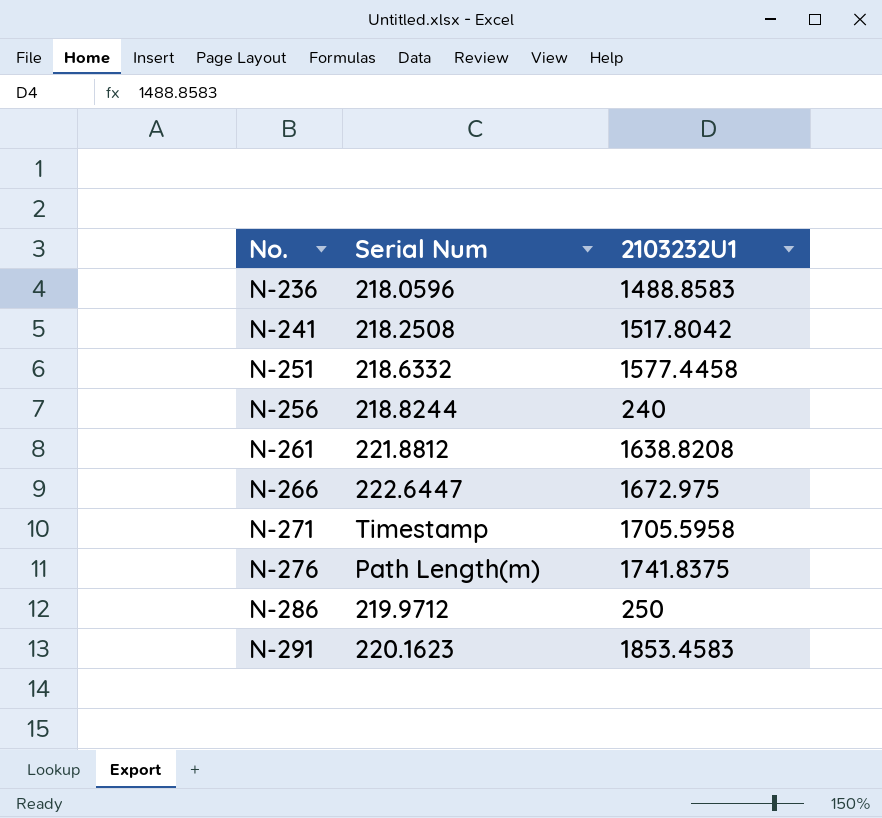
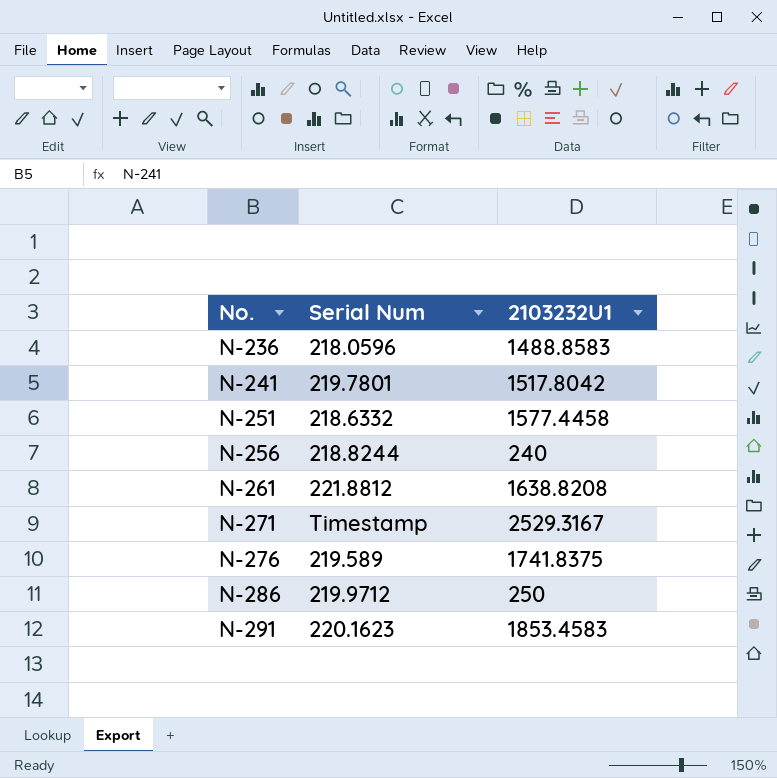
row N-266: 222.6447 | 1672.975 -> none
N-241 | Serial Num: 218.2508 -> 219.7801
N-271 | 2103232U1: 1705.5958 -> 2529.3167
N-276 | Serial Num: Path Length(m) -> 219.589

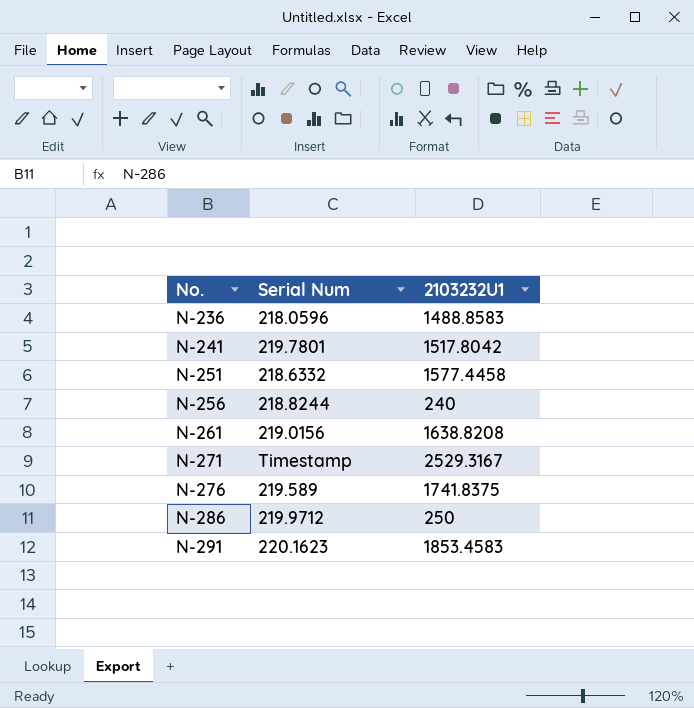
N-261 | Serial Num: 221.8812 -> 219.0156

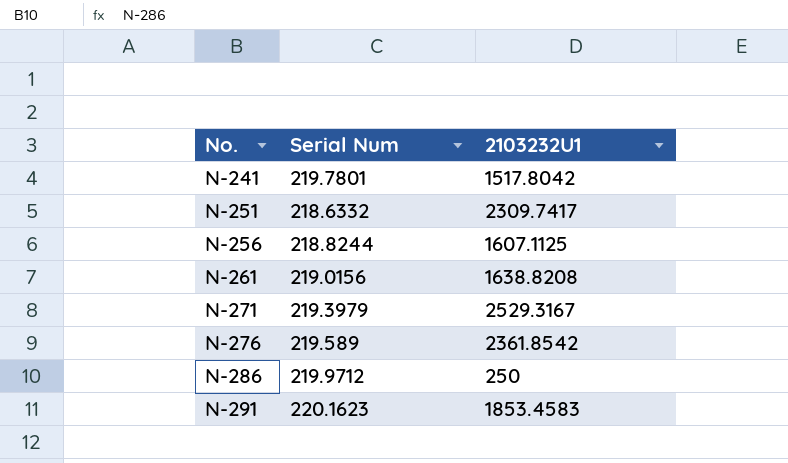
row N-236: 218.0596 | 1488.8583 -> none
N-251 | 2103232U1: 1577.4458 -> 2309.7417
N-256 | 2103232U1: 240 -> 1607.1125
N-271 | Serial Num: Timestamp -> 219.3979
N-276 | 2103232U1: 1741.8375 -> 2361.8542

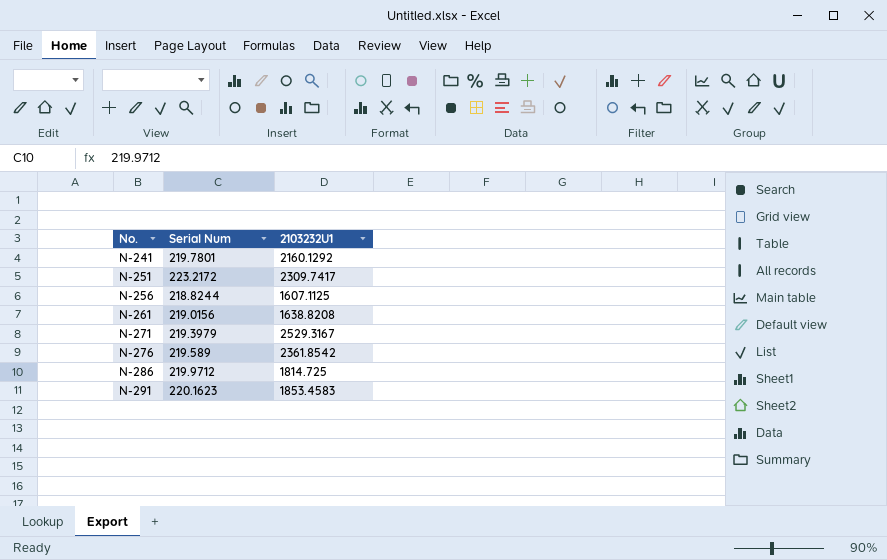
N-241 | 2103232U1: 1517.8042 -> 2160.1292
N-251 | Serial Num: 218.6332 -> 223.2172
N-286 | 2103232U1: 250 -> 1814.725

